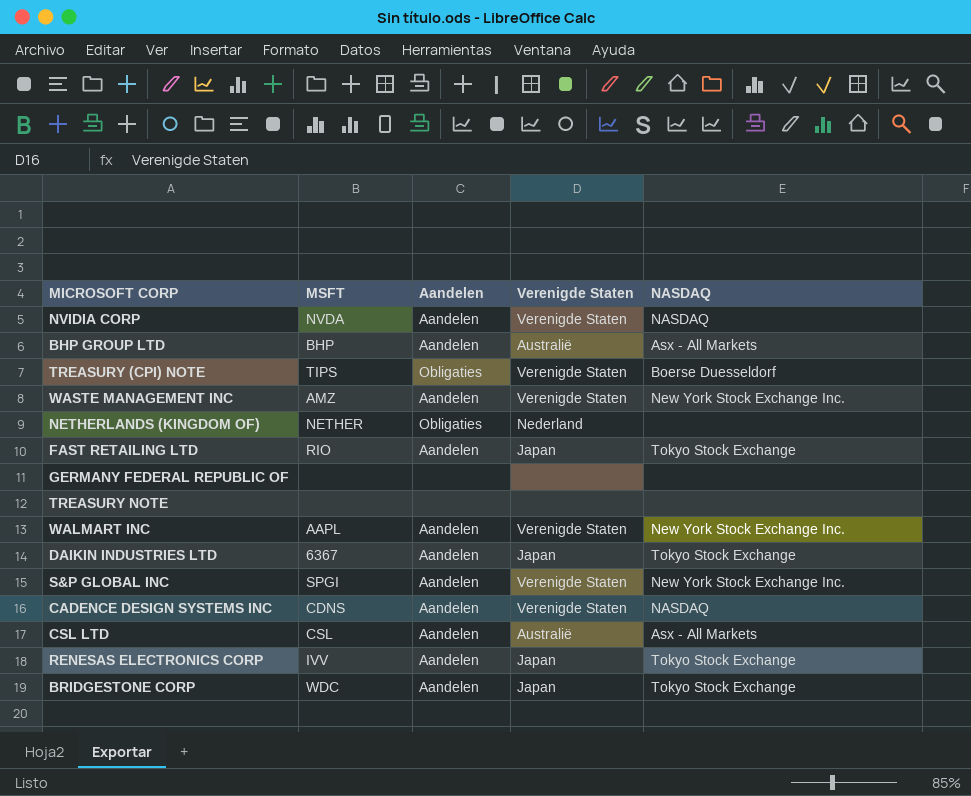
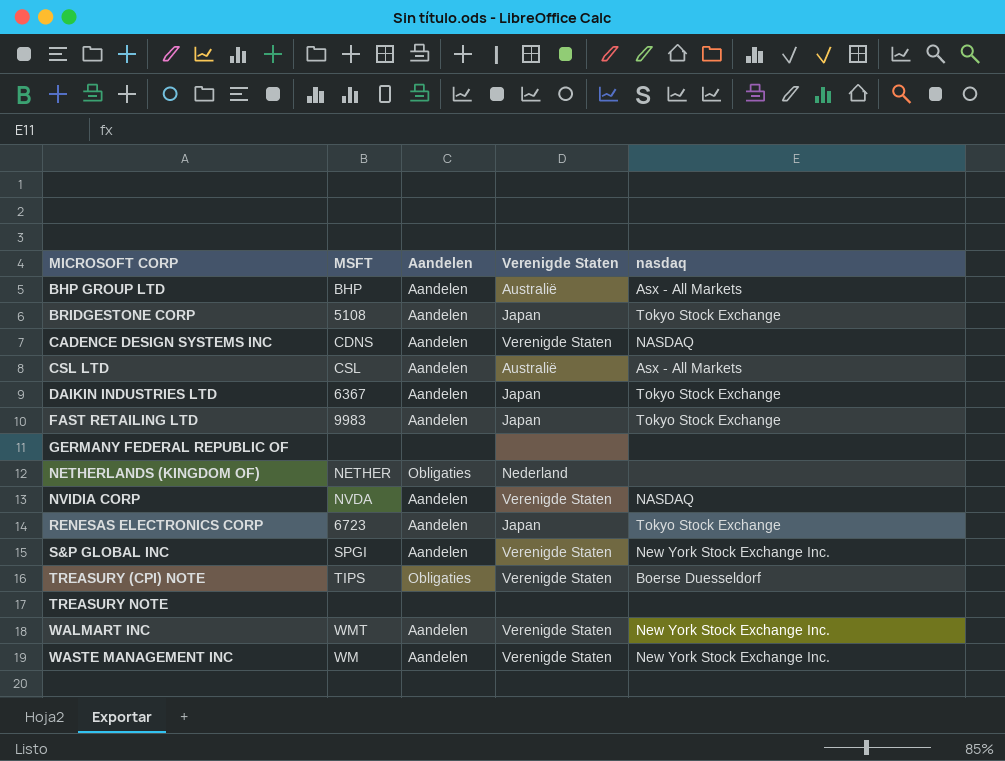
row order: none -> MICROSOFT CORP ascending
column name: NASDAQ -> nasdaq
BRIDGESTONE CORP | MSFT: WDC -> 5108
FAST RETAILING LTD | MSFT: RIO -> 9983
RENESAS ELECTRONICS CORP | MSFT: IVV -> 6723
WALMART INC | MSFT: AAPL -> WMT
WASTE MANAGEMENT INC | MSFT: AMZ -> WM

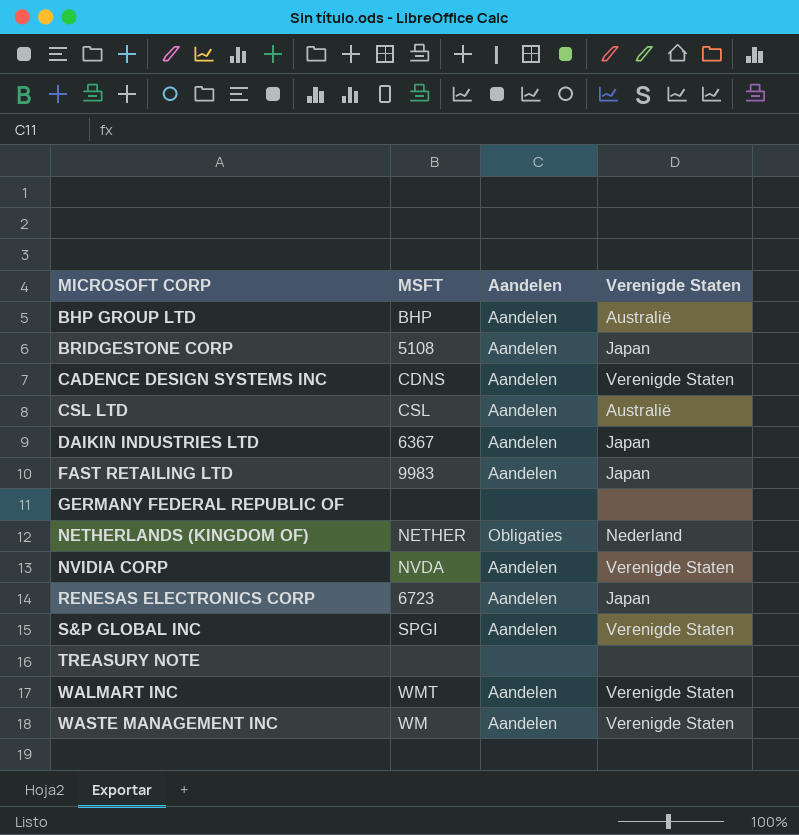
column nasdaq | position: 5 -> none
row TREASURY (CPI) NOTE: TIPS | Obligaties | Verenigde Staten | Boerse Duesseldorf -> none

